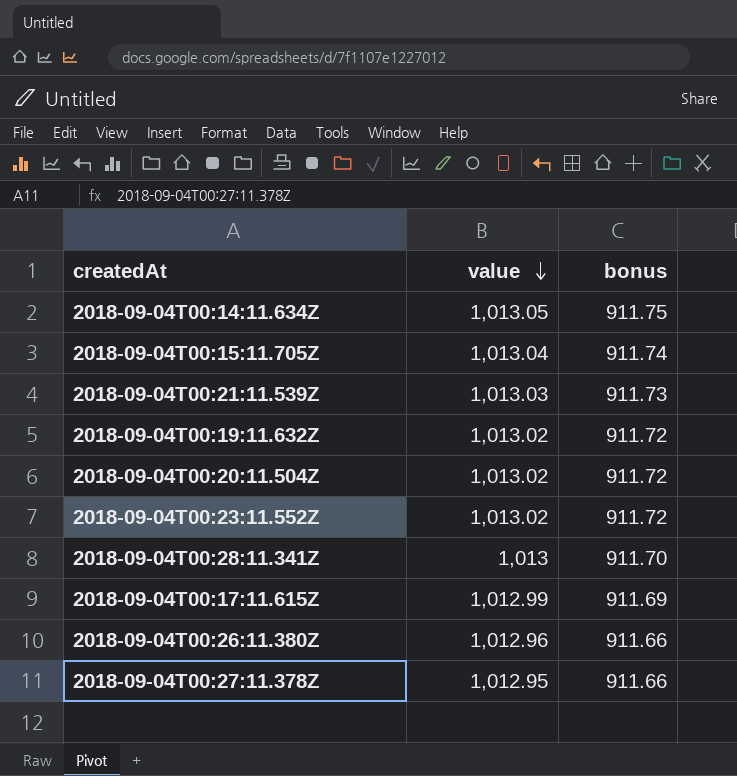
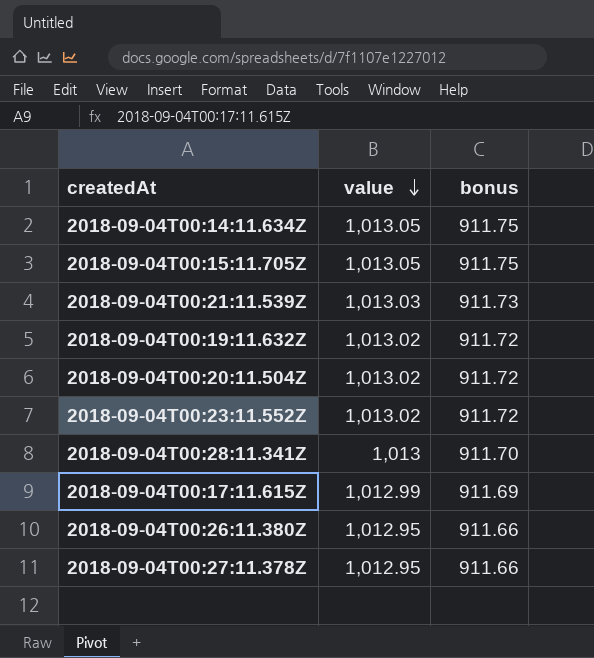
2018-09-04T00:15:11.705Z | value: 1,013.04 -> 1,013.05
2018-09-04T00:15:11.705Z | bonus: 911.74 -> 911.75
2018-09-04T00:26:11.380Z | value: 1,012.96 -> 1,012.95

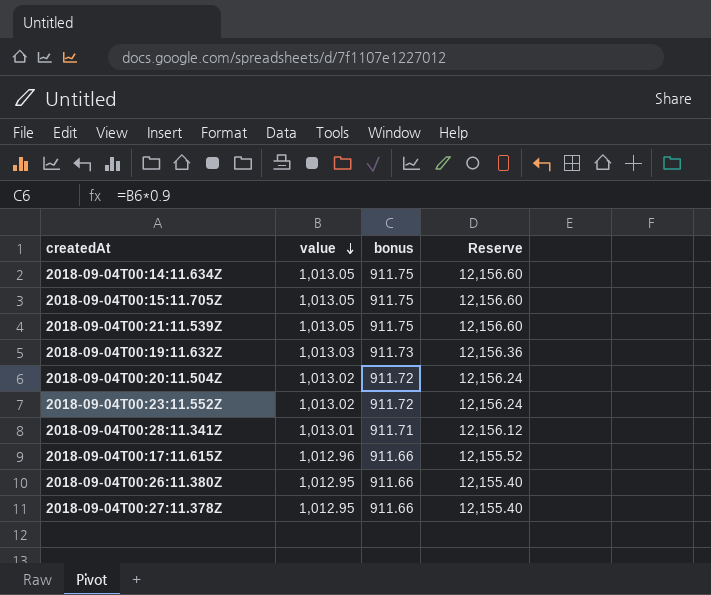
column Reserve | formula: none -> [value] * 12
2018-09-04T00:21:11.539Z | value: 1,013.03 -> 1,013.05
2018-09-04T00:21:11.539Z | bonus: 911.73 -> 911.75
2018-09-04T00:19:11.632Z | value: 1,013.02 -> 1,013.03
2018-09-04T00:19:11.632Z | bonus: 911.72 -> 911.73
2018-09-04T00:28:11.341Z | value: 1,013 -> 1,013.01
2018-09-04T00:28:11.341Z | bonus: 911.70 -> 911.71
2018-09-04T00:17:11.615Z | value: 1,012.99 -> 1,012.96
2018-09-04T00:17:11.615Z | bonus: 911.69 -> 911.66

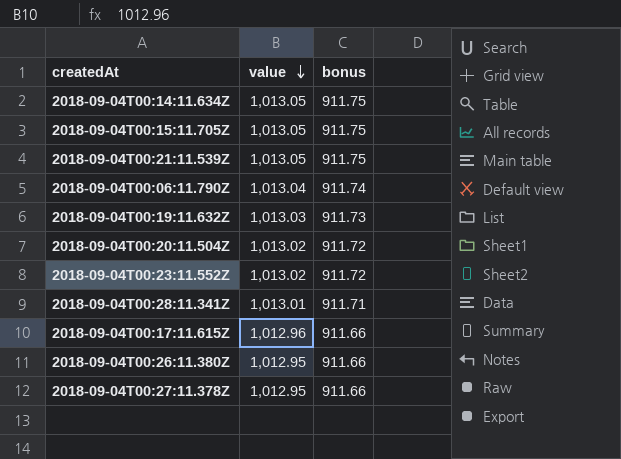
column Reserve | formula: [value] * 12 -> none
row 2018-09-04T00:06:11.790Z: none -> 1,013.04 | 911.74

